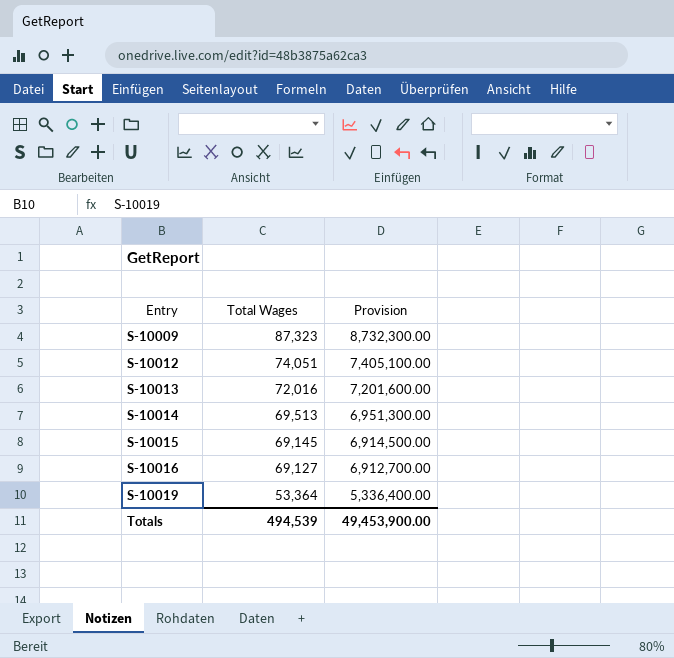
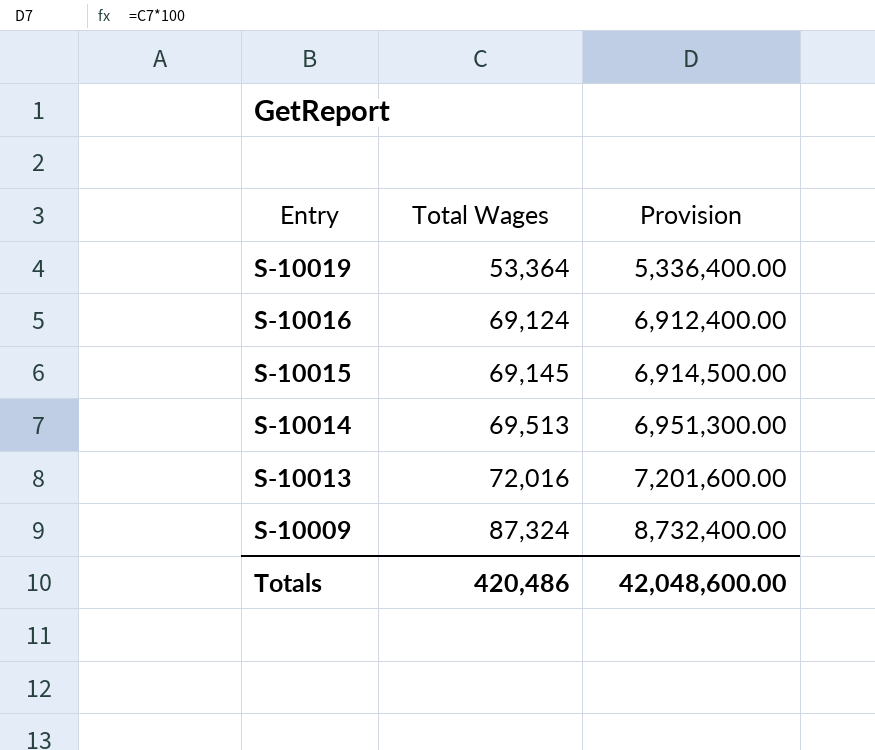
row order: Entry ascending -> Entry descending
row S-10012: 74,051 | 7,405,100.00 -> none
S-10016 | Total Wages: 69,127 -> 69,124
S-10016 | Provision: 6,912,700.00 -> 6,912,400.00
S-10009 | Total Wages: 87,323 -> 87,324
S-10009 | Provision: 8,732,300.00 -> 8,732,400.00
Totals | Total Wages: 494,539 -> 420,486
Totals | Provision: 49,453,900.00 -> 42,048,600.00

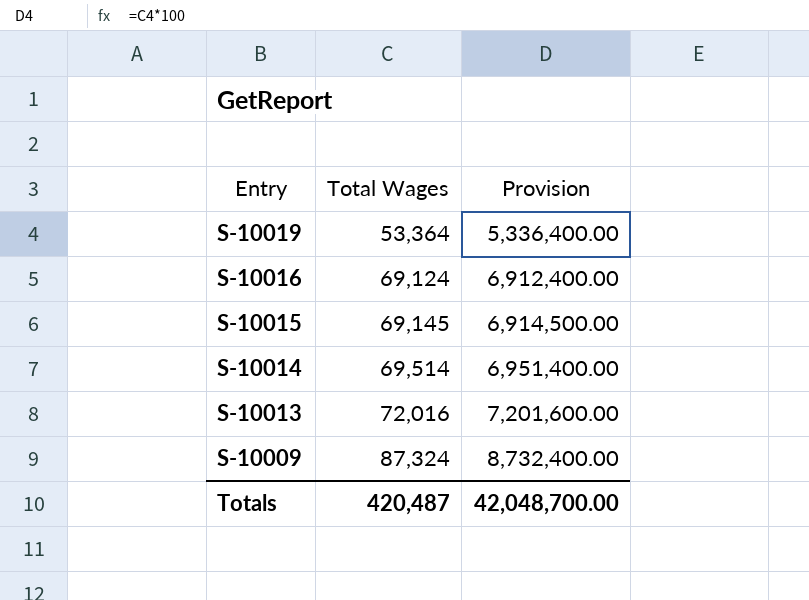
S-10014 | Total Wages: 69,513 -> 69,514
S-10014 | Provision: 6,951,300.00 -> 6,951,400.00
Totals | Total Wages: 420,486 -> 420,487
Totals | Provision: 42,048,600.00 -> 42,048,700.00

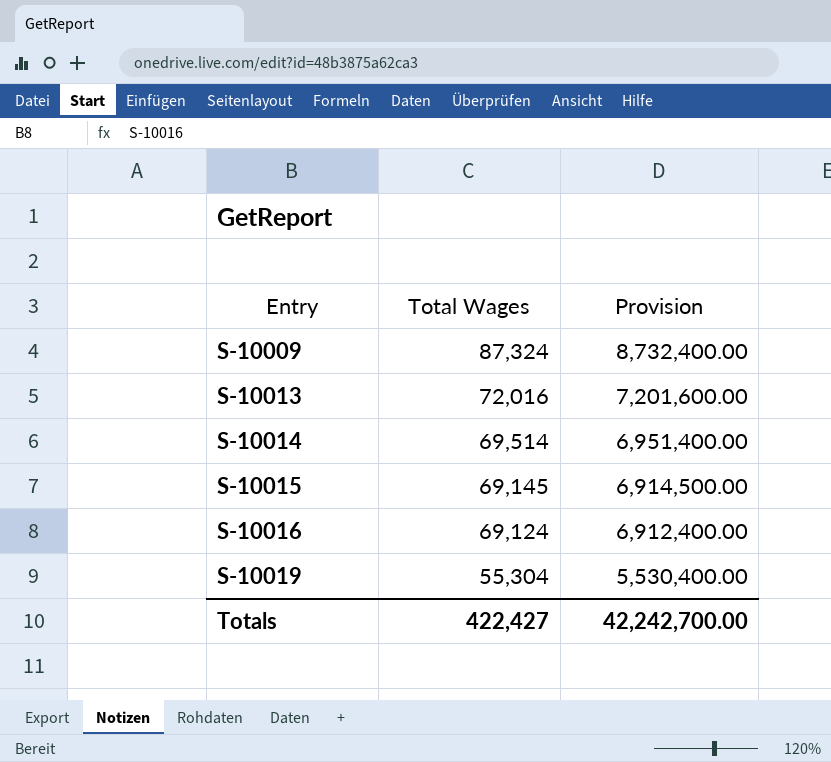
row order: Entry descending -> Entry ascending
S-10019 | Total Wages: 53,364 -> 55,304
S-10019 | Provision: 5,336,400.00 -> 5,530,400.00
Totals | Total Wages: 420,487 -> 422,427
Totals | Provision: 42,048,700.00 -> 42,242,700.00

